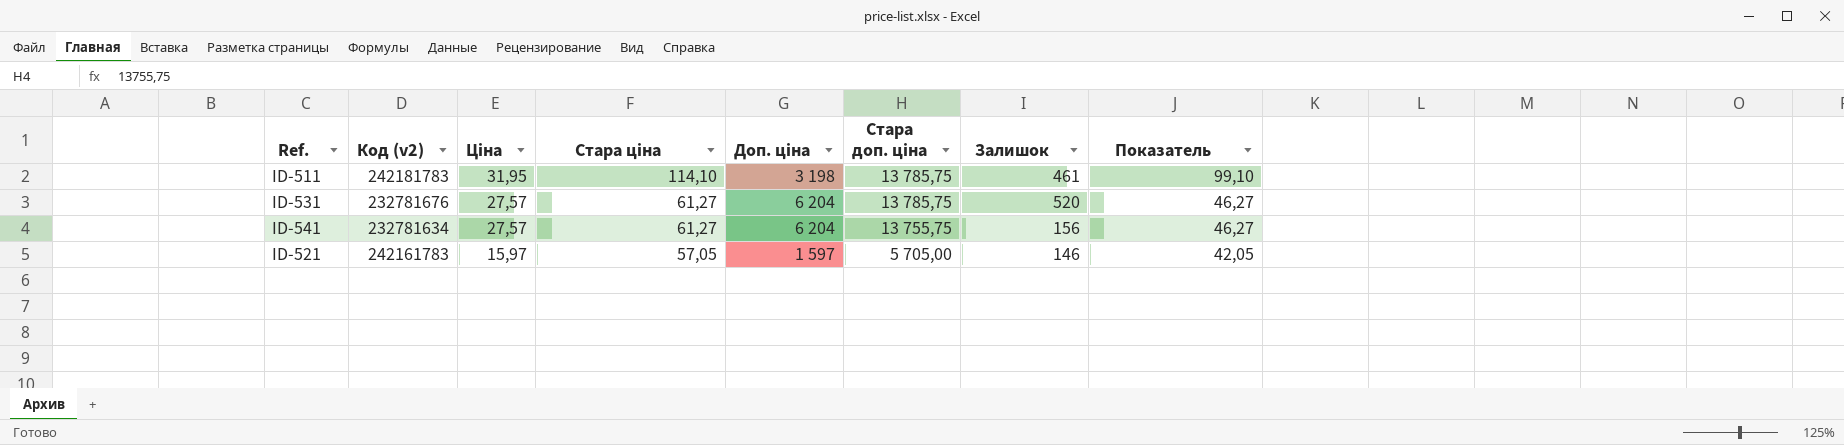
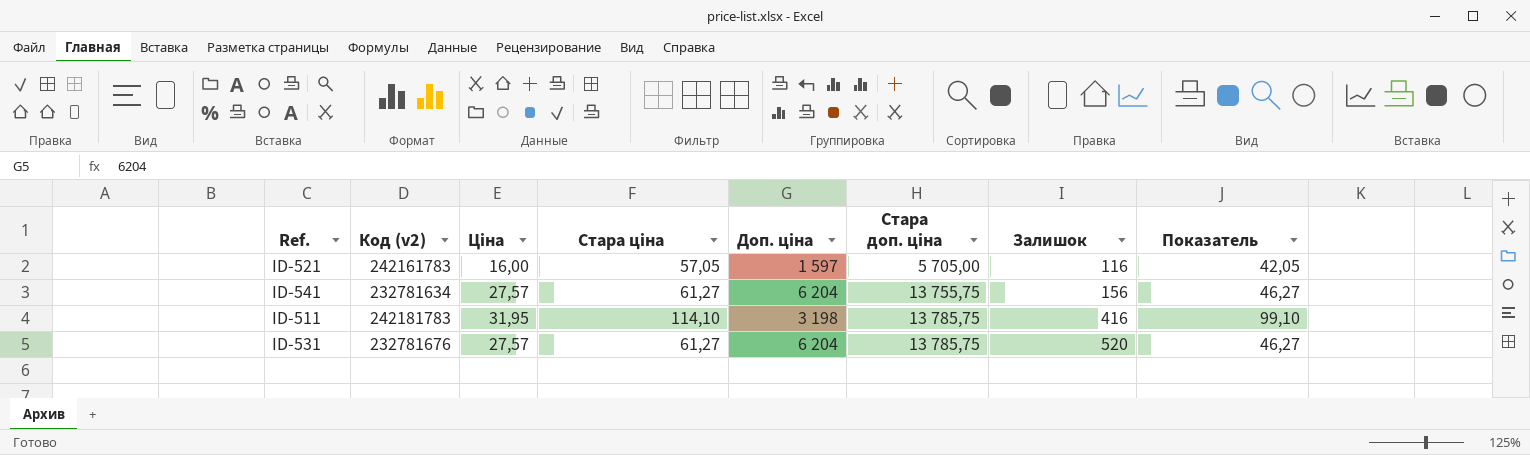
row order: Ціна descending -> Стара доп. ціна ascending
ID-521 | Ціна: 15,97 -> 16,00
ID-521 | Залишок: 146 -> 116
ID-511 | Залишок: 461 -> 416

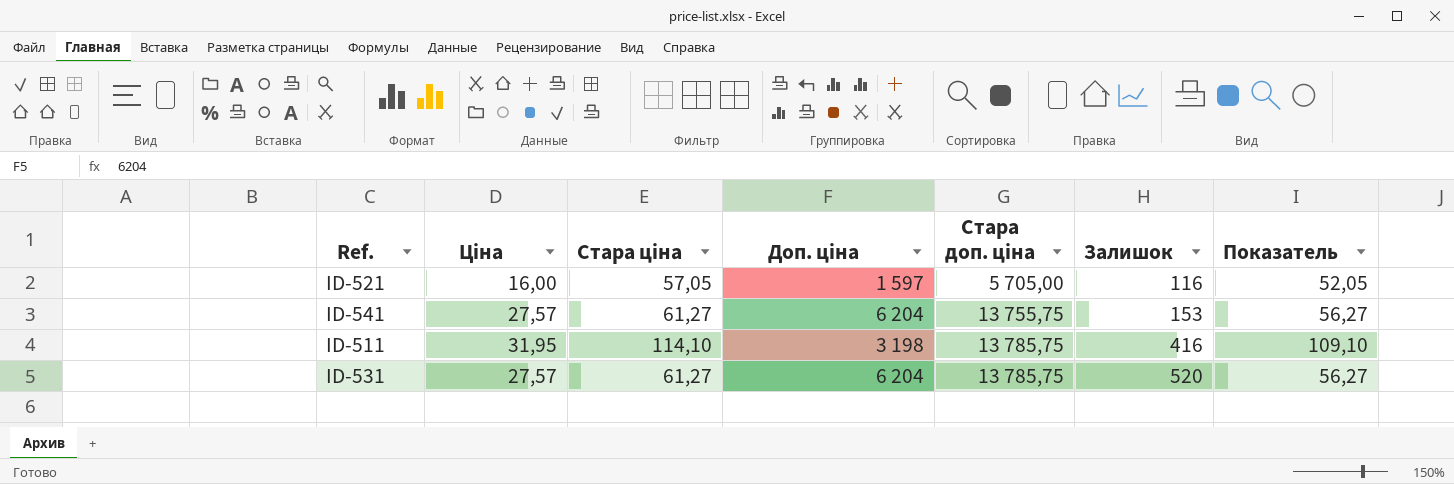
column Код (v2) | position: 2 -> none
column Показатель | formula: [Стара ціна] - 15 -> [Стара ціна] - 5
ID-541 | Залишок: 156 -> 153

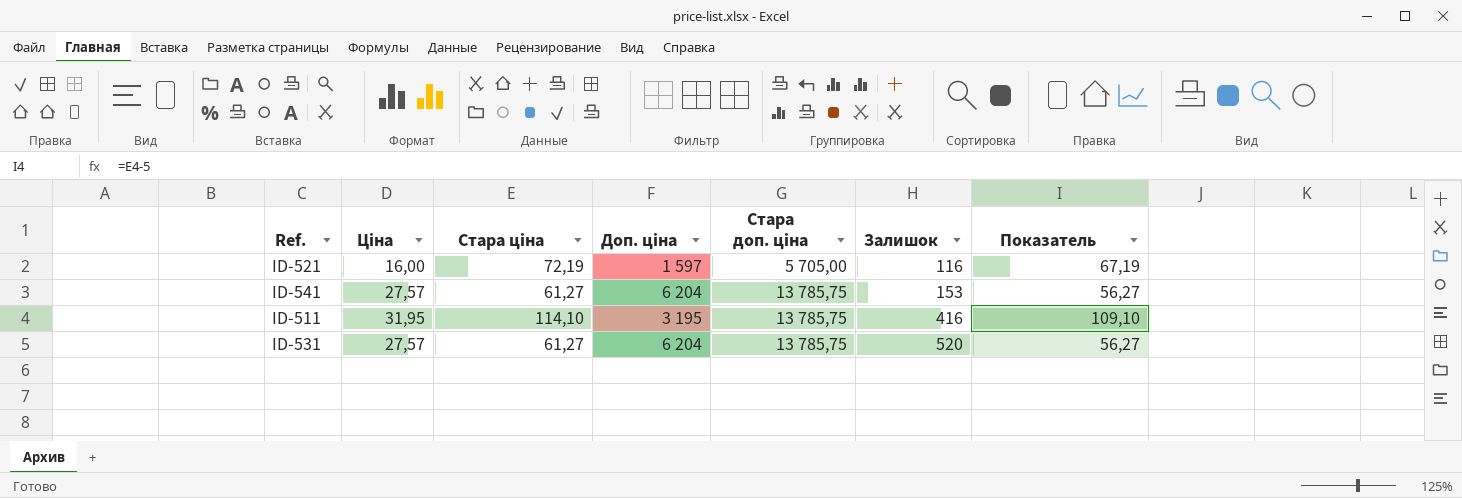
ID-521 | Стара ціна: 57,05 -> 72,19
ID-521 | Показатель: 52,05 -> 67,19
ID-541 | Стара доп. ціна: 13 755,75 -> 13 785,75
ID-511 | Доп. ціна: 3 198 -> 3 195

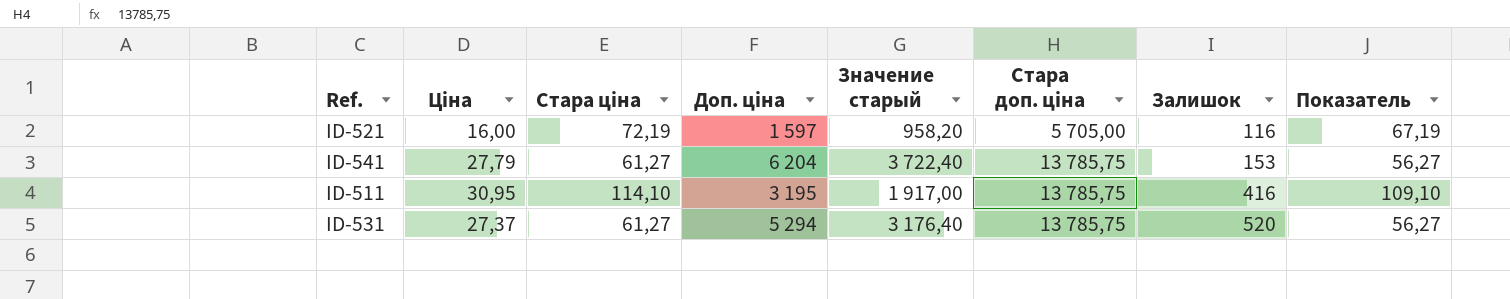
column Значение старый | formula: none -> [Доп. ціна] * 0,6
ID-541 | Ціна: 27,57 -> 27,79
ID-511 | Ціна: 31,95 -> 30,95
ID-531 | Ціна: 27,57 -> 27,37
ID-531 | Доп. ціна: 6 204 -> 5 294

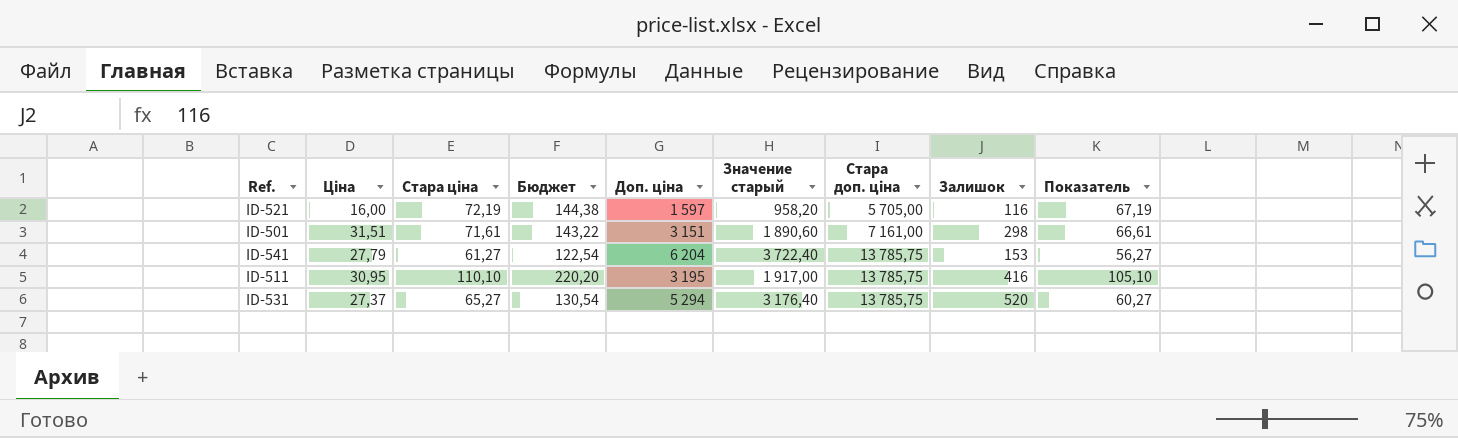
column Бюджет | formula: none -> [Стара ціна] * 2
row ID-501: none -> 31,51 | 71,61 | 143,22 | 3 151 | 1 890,60 | 7 161,00 | 298 | 66,61
ID-511 | Стара ціна: 114,10 -> 110,10
ID-511 | Показатель: 109,10 -> 105,10
ID-531 | Стара ціна: 61,27 -> 65,27
ID-531 | Показатель: 56,27 -> 60,27

